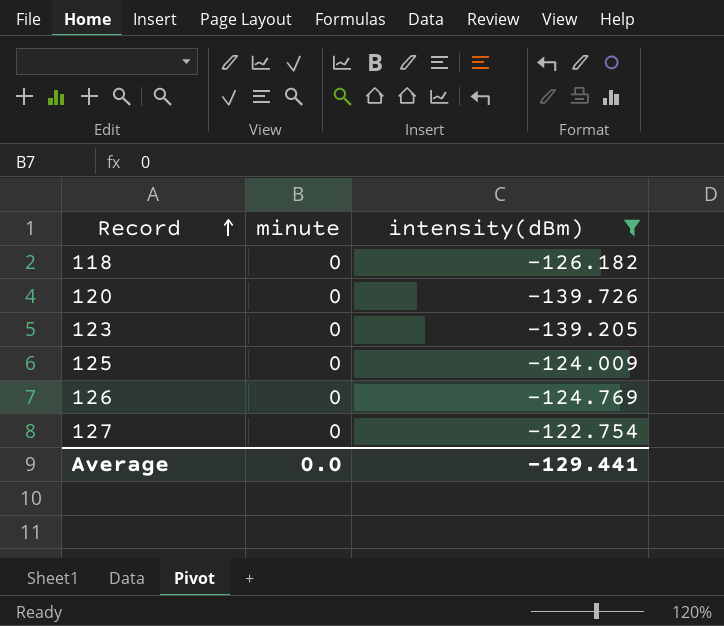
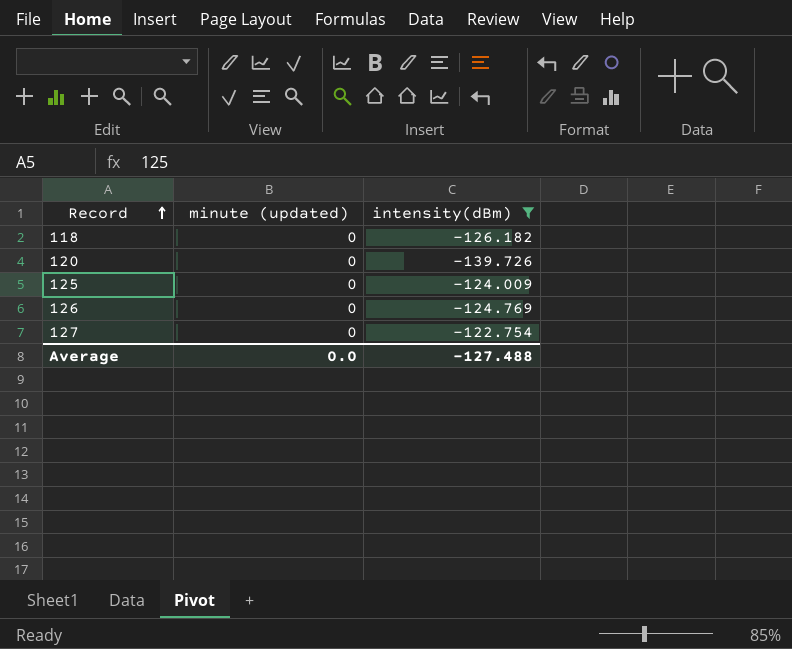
column name: minute -> minute (updated)
row 123: 0 | -139.205 -> none
Average | intensity(dBm): -129.441 -> -127.488

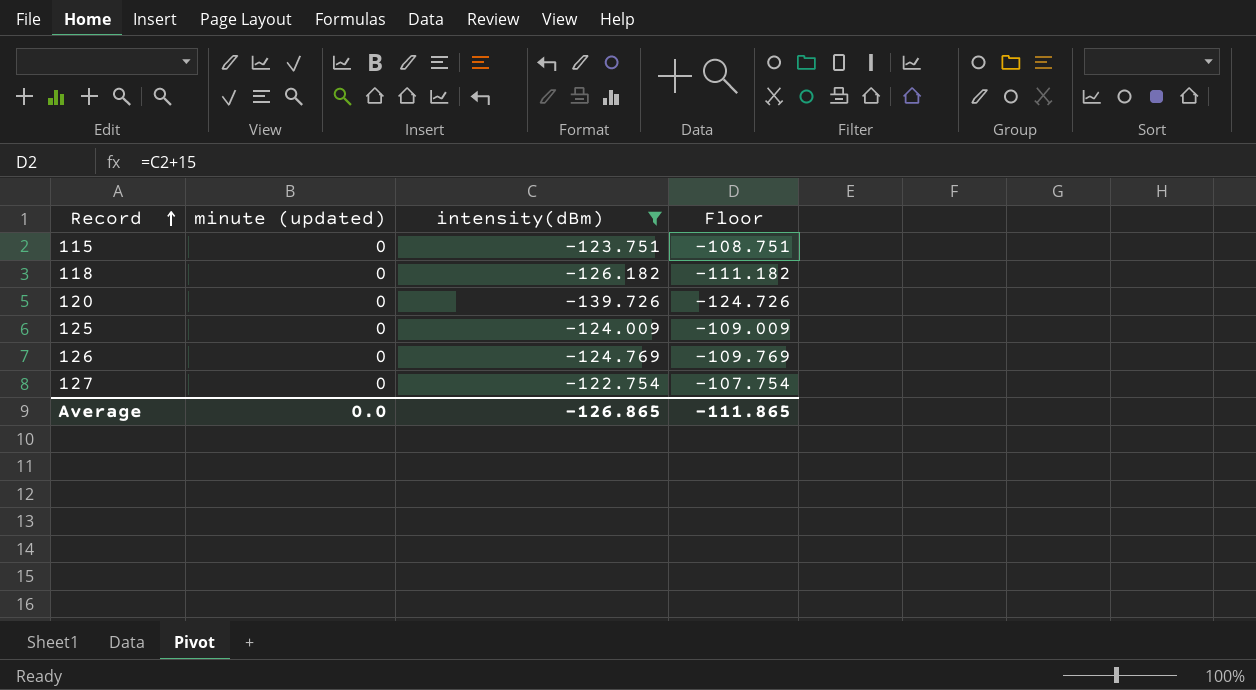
column Floor | formula: none -> [intensity(dBm)] + 15
row 115: none -> 0 | -123.751 | -108.751
Average | intensity(dBm): -127.488 -> -126.865

